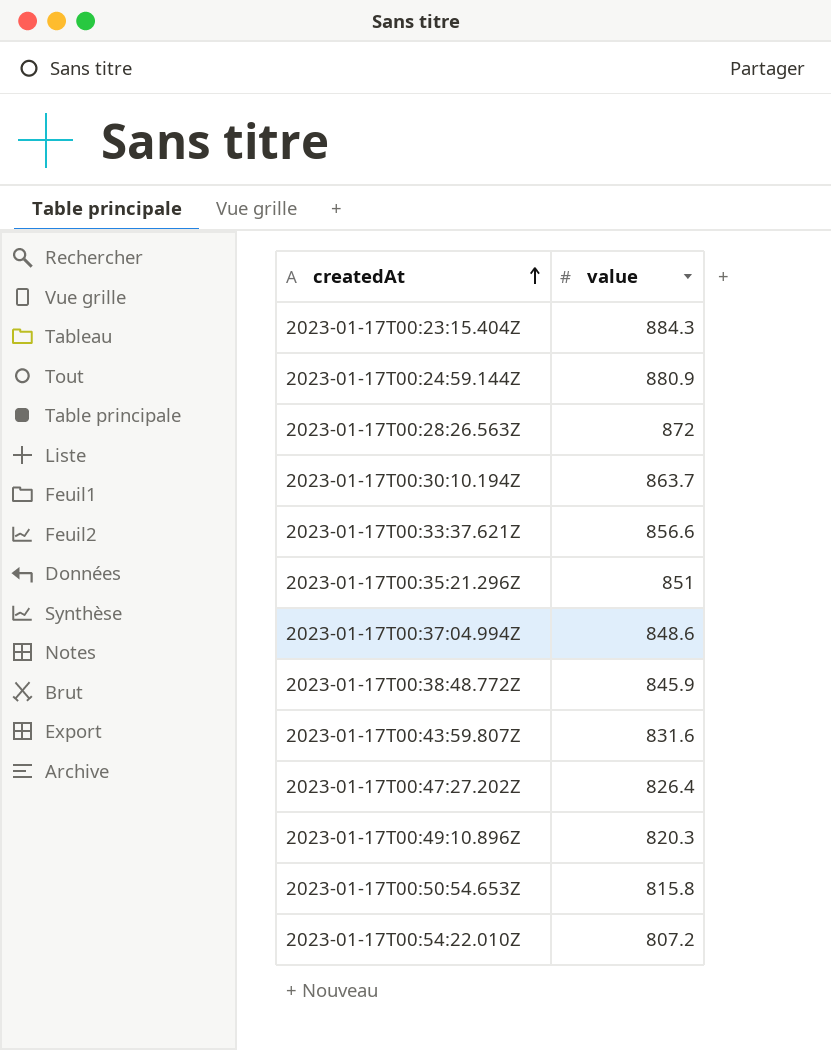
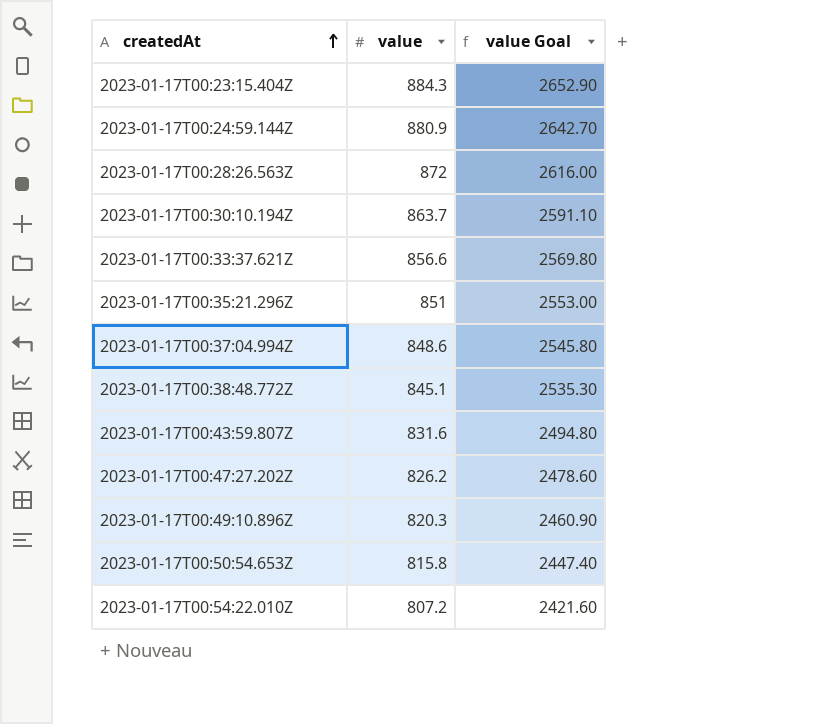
column value Goal | formula: none -> [value] * 3
2023-01-17T00:38:48.772Z | value: 845.9 -> 845.1
2023-01-17T00:47:27.202Z | value: 826.4 -> 826.2

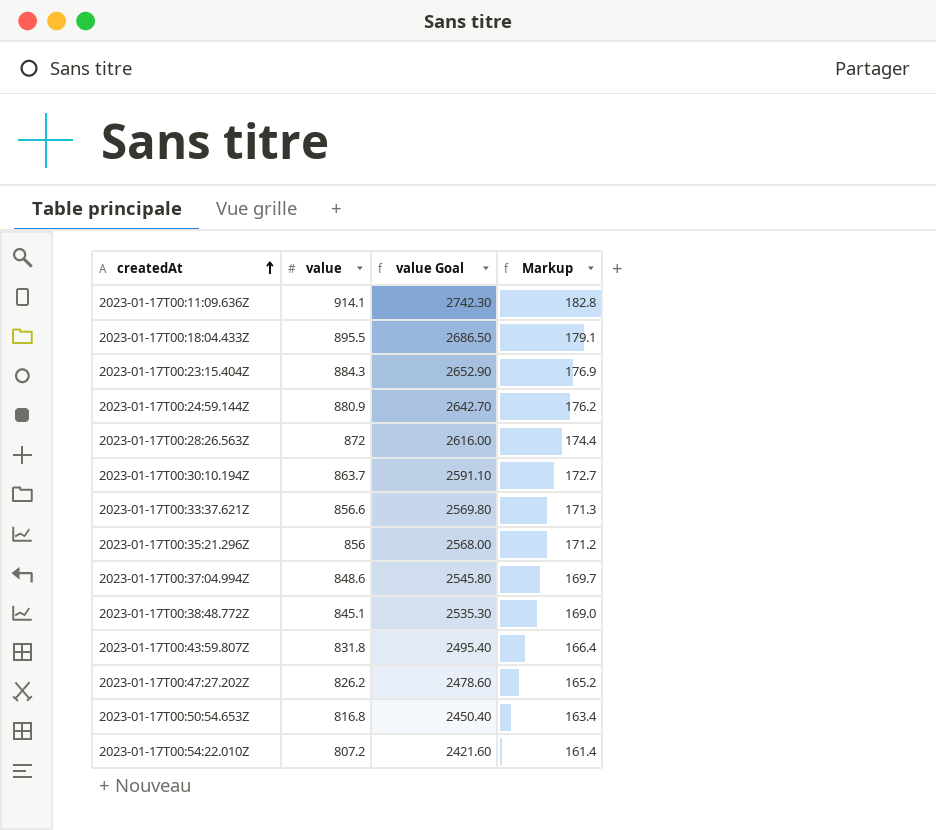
column Markup | formula: none -> [value] * 0.2
row 2023-01-17T00:49:10.896Z: 820.3 | 2460.90 -> none
row 2023-01-17T00:11:09.636Z: none -> 914.1 | 2742.30 | 182.8
row 2023-01-17T00:18:04.433Z: none -> 895.5 | 2686.50 | 179.1
2023-01-17T00:35:21.296Z | value: 851 -> 856
2023-01-17T00:35:21.296Z | value Goal: 2553.00 -> 2568.00
2023-01-17T00:43:59.807Z | value: 831.6 -> 831.8
2023-01-17T00:43:59.807Z | value Goal: 2494.80 -> 2495.40
2023-01-17T00:50:54.653Z | value: 815.8 -> 816.8
2023-01-17T00:50:54.653Z | value Goal: 2447.40 -> 2450.40

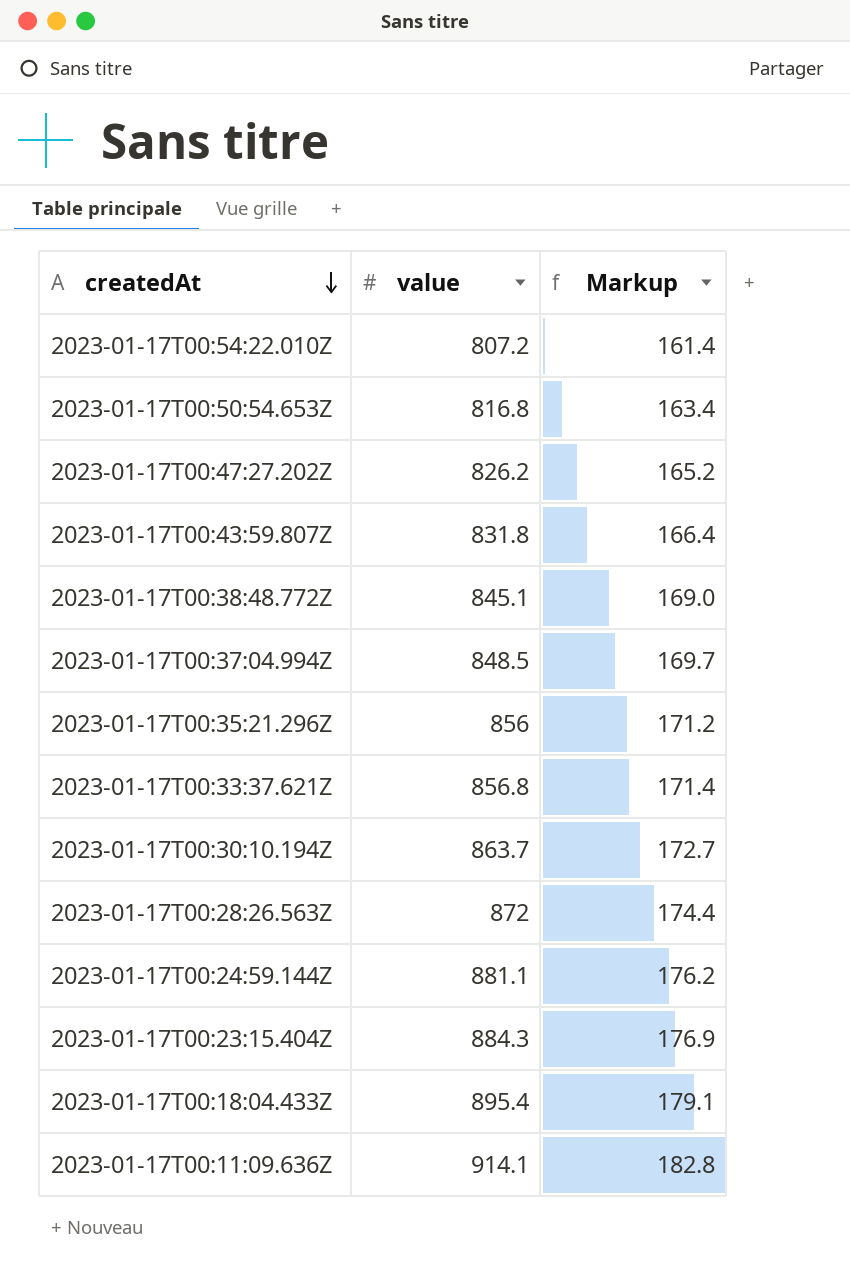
row order: createdAt ascending -> createdAt descending
column value Goal | formula: [value] * 3 -> none
2023-01-17T00:37:04.994Z | value: 848.6 -> 848.5
2023-01-17T00:33:37.621Z | value: 856.6 -> 856.8
2023-01-17T00:33:37.621Z | Markup: 171.3 -> 171.4
2023-01-17T00:24:59.144Z | value: 880.9 -> 881.1
2023-01-17T00:18:04.433Z | value: 895.5 -> 895.4

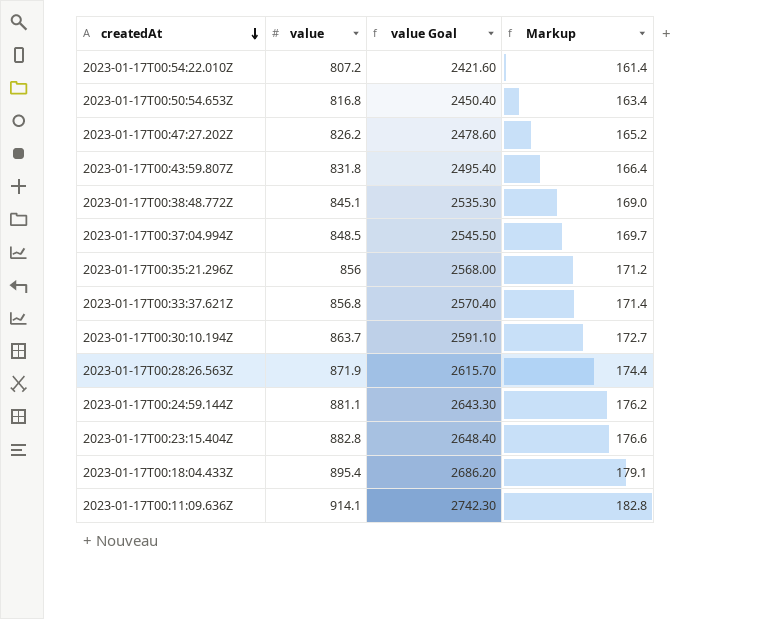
column value Goal | formula: none -> [value] * 3
2023-01-17T00:28:26.563Z | value: 872 -> 871.9
2023-01-17T00:23:15.404Z | value: 884.3 -> 882.8
2023-01-17T00:23:15.404Z | Markup: 176.9 -> 176.6

